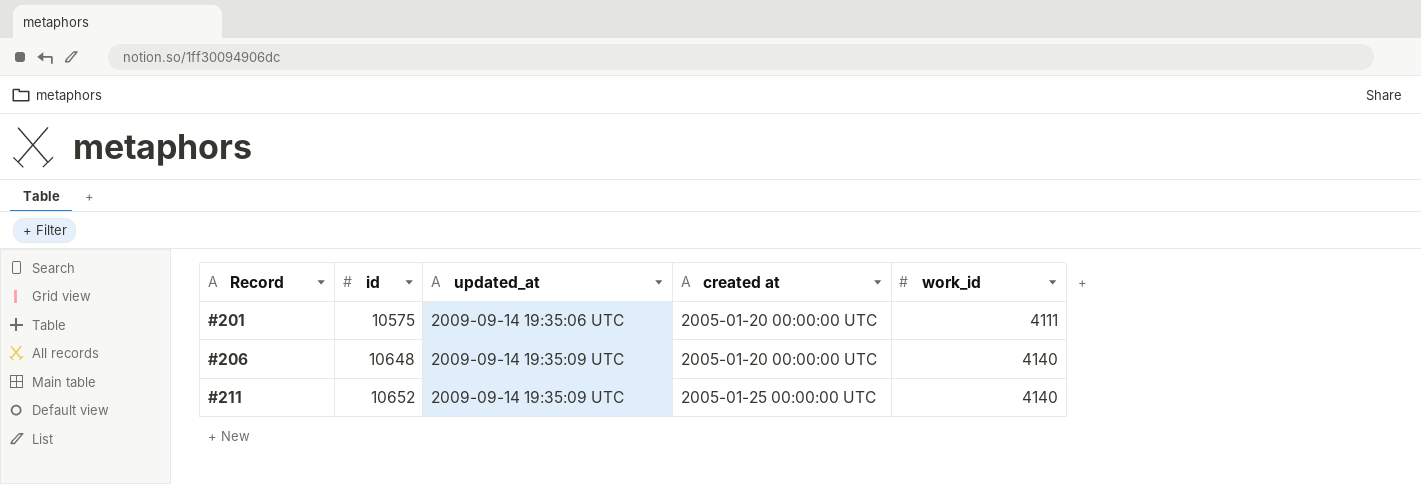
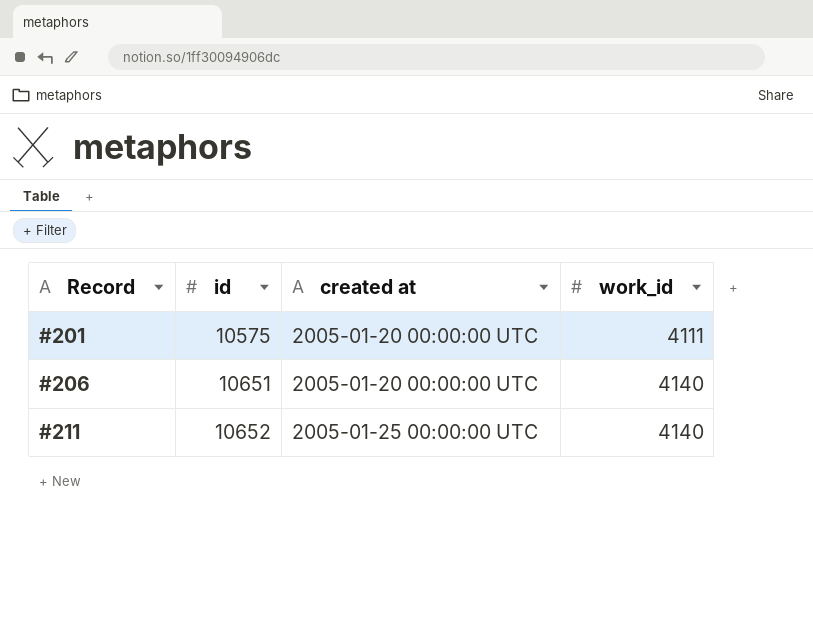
column updated_at | position: 3 -> none
#206 | id: 10648 -> 10651

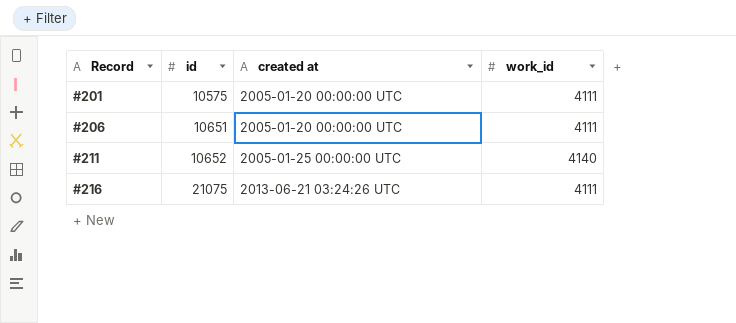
#206 | work_id: 4140 -> 4111
row #216: none -> 21075 | 2013-06-21 03:24:26 UTC | 4111

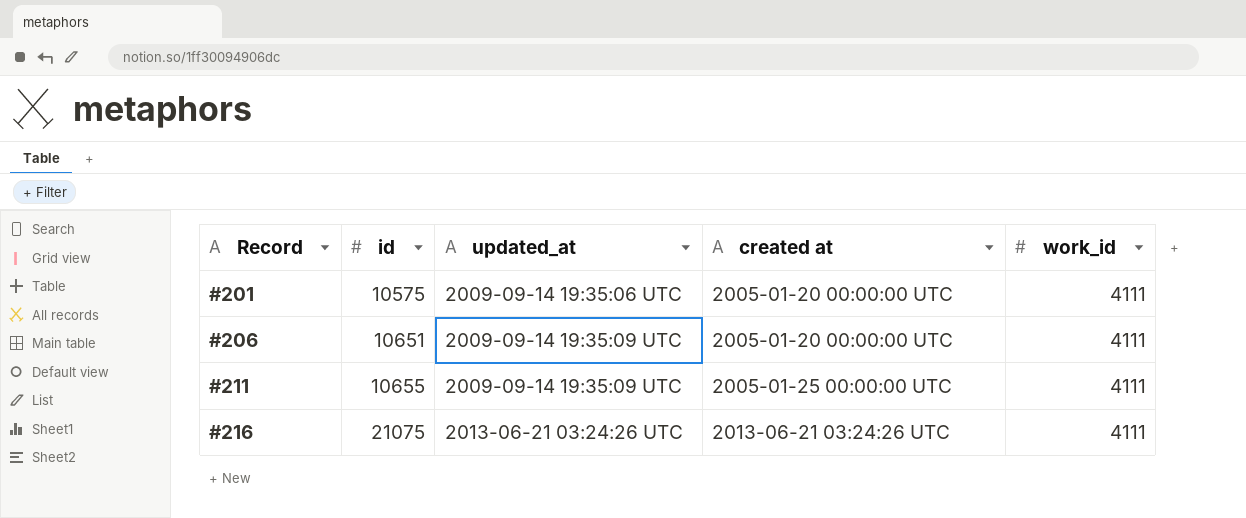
column updated_at | position: none -> 3
#211 | id: 10652 -> 10655
#211 | work_id: 4140 -> 4111

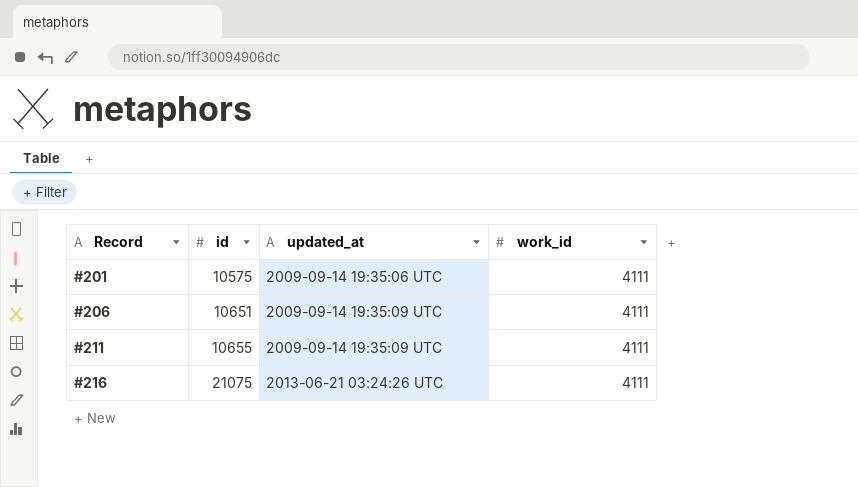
column created at | position: 4 -> none

